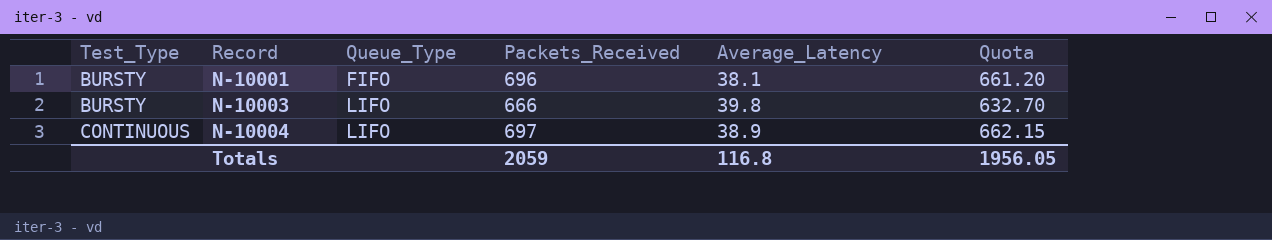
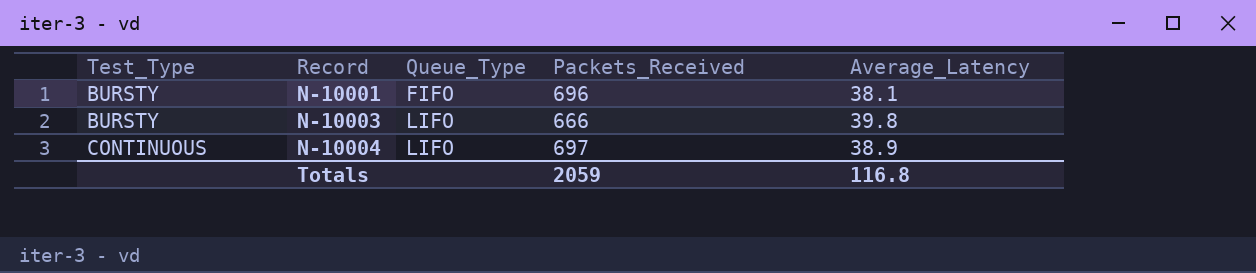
column Quota | formula: [Packets_Received] * 0.95 -> none

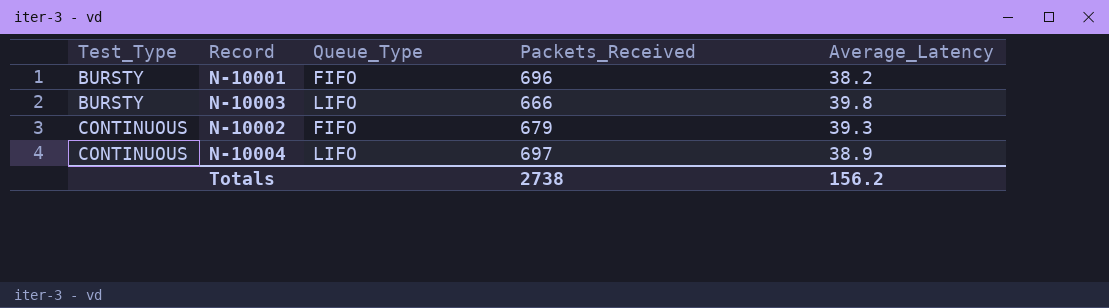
N-10001 | Average_Latency: 38.1 -> 38.2
row N-10002: none -> CONTINUOUS | FIFO | 679 | 39.3
Totals | Packets_Received: 2059 -> 2738
Totals | Average_Latency: 116.8 -> 156.2

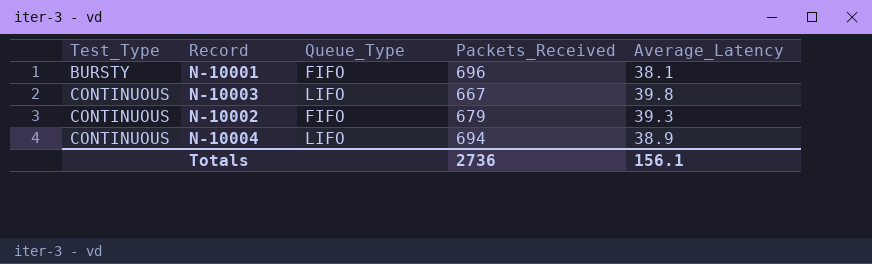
N-10001 | Average_Latency: 38.2 -> 38.1
N-10003 | Test_Type: BURSTY -> CONTINUOUS
N-10003 | Packets_Received: 666 -> 667
N-10004 | Packets_Received: 697 -> 694
Totals | Packets_Received: 2738 -> 2736
Totals | Average_Latency: 156.2 -> 156.1

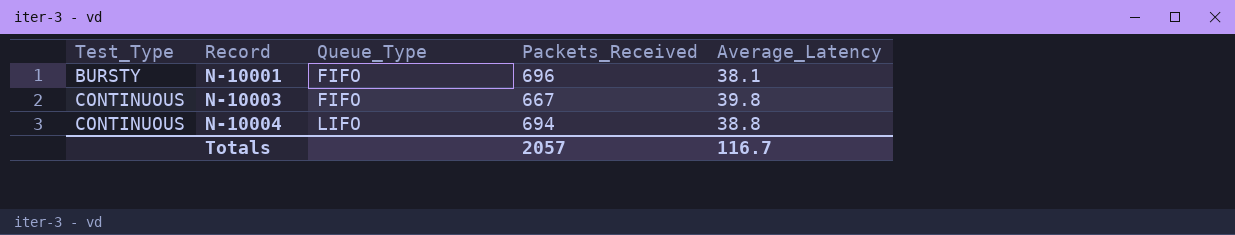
row N-10002: CONTINUOUS | FIFO | 679 | 39.3 -> none
N-10003 | Queue_Type: LIFO -> FIFO
N-10004 | Average_Latency: 38.9 -> 38.8
Totals | Packets_Received: 2736 -> 2057
Totals | Average_Latency: 156.1 -> 116.7

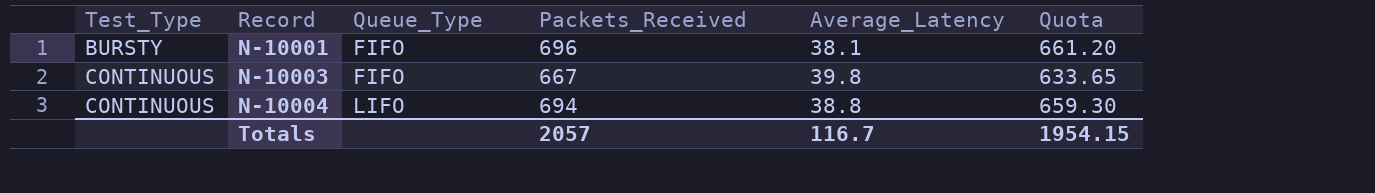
column Quota | formula: none -> [Packets_Received] * 0.95

